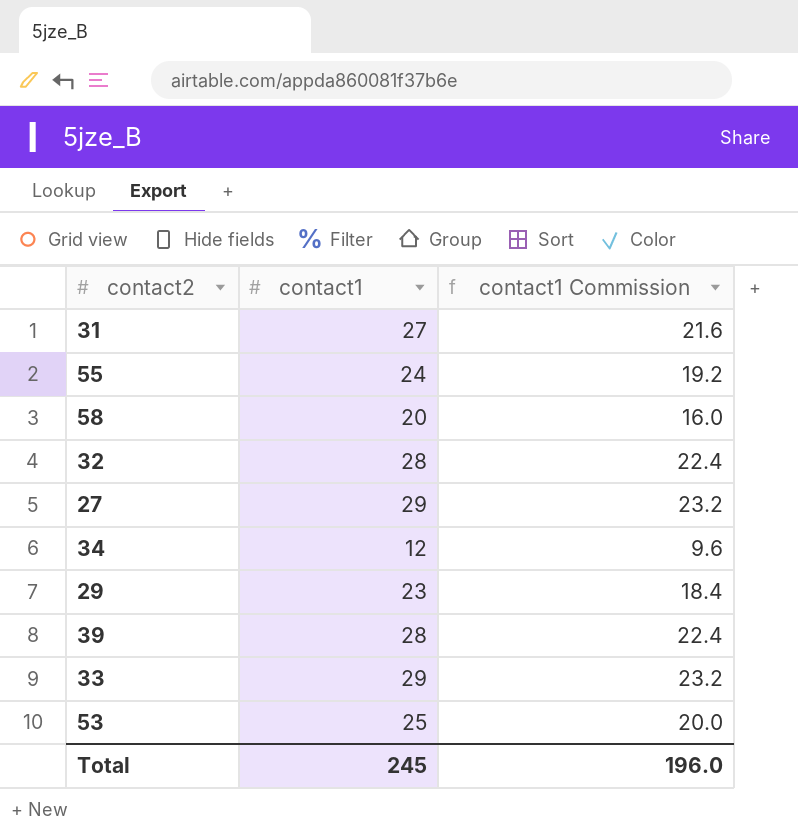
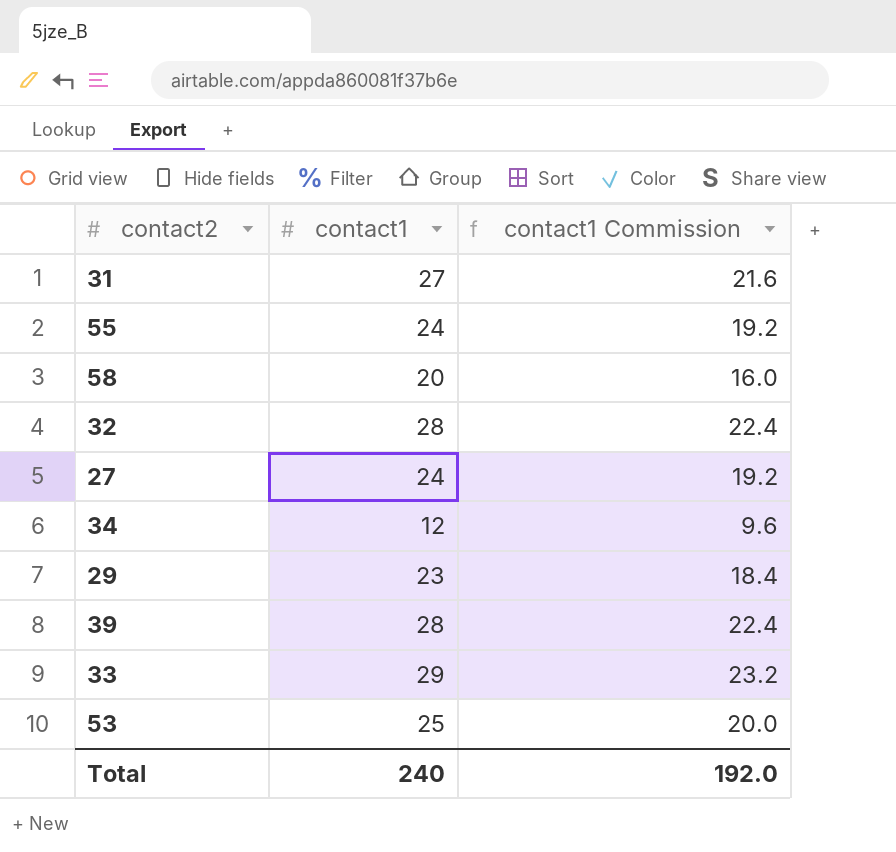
27 | contact1: 29 -> 24
27 | contact1 Commission: 23.2 -> 19.2
Total | contact1: 245 -> 240
Total | contact1 Commission: 196.0 -> 192.0

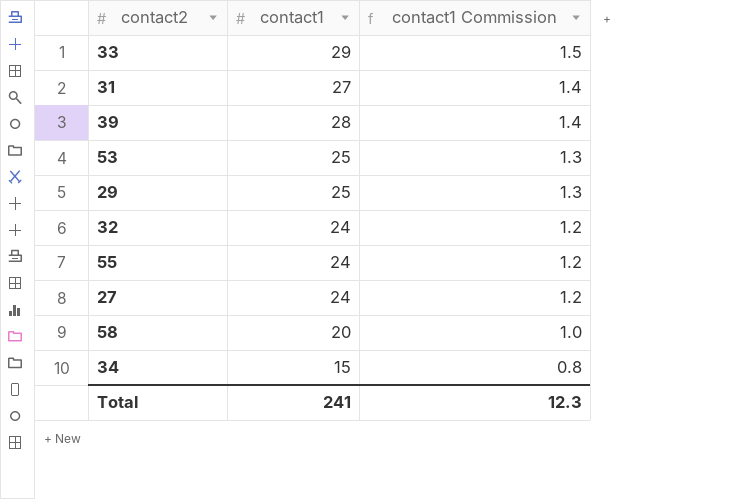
row order: none -> contact1 Commission descending
column contact1 Commission | formula: [contact1] * 0.8 -> [contact1] * 0.05
29 | contact1: 23 -> 25
32 | contact1: 28 -> 24
34 | contact1: 12 -> 15
Total | contact1: 240 -> 241
Total | contact1 Commission: 192.0 -> 12.3

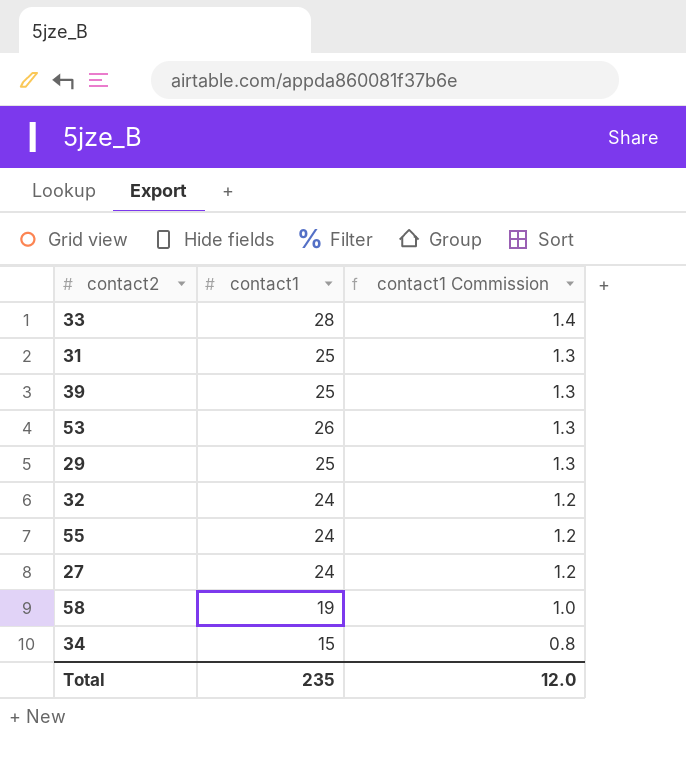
33 | contact1: 29 -> 28
33 | contact1 Commission: 1.5 -> 1.4
31 | contact1: 27 -> 25
31 | contact1 Commission: 1.4 -> 1.3
39 | contact1: 28 -> 25
39 | contact1 Commission: 1.4 -> 1.3
53 | contact1: 25 -> 26
58 | contact1: 20 -> 19
Total | contact1: 241 -> 235
Total | contact1 Commission: 12.3 -> 12.0

